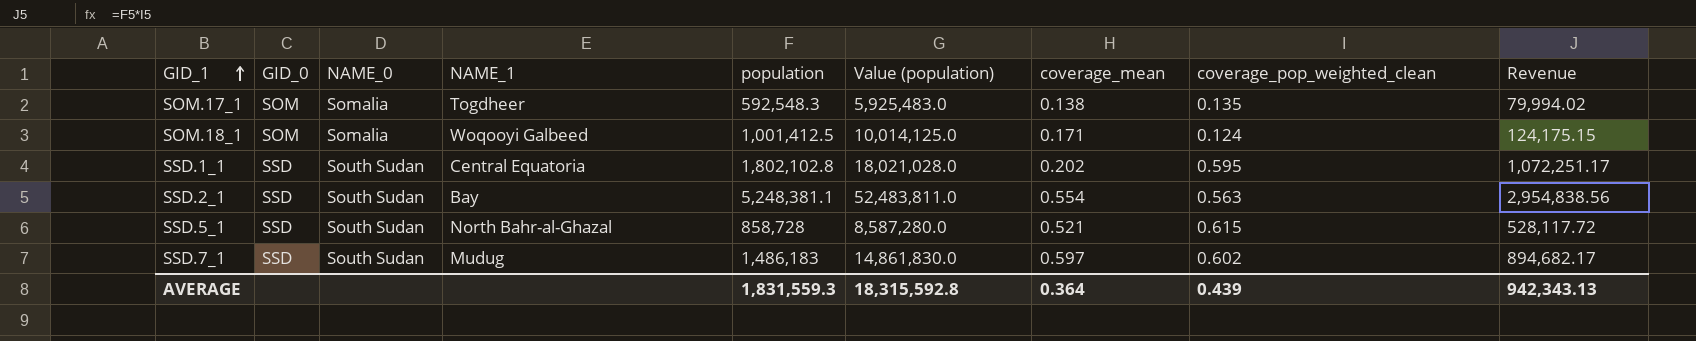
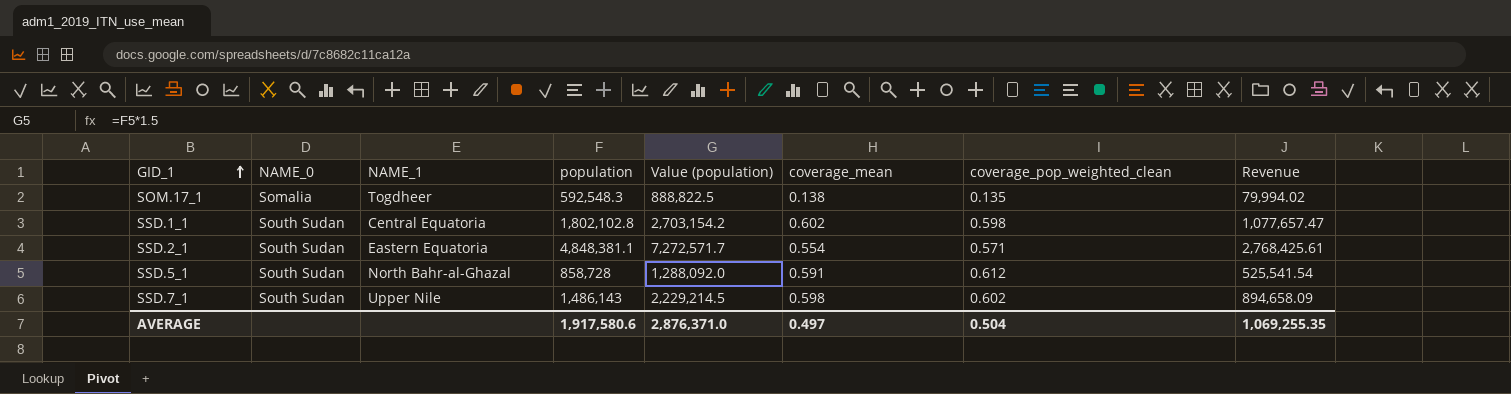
column GID_0 | position: 2 -> none
column Value (population) | formula: [population] * 10 -> [population] * 1.5
row SOM.18_1: SOM | Somalia | Woqooyi Galbeed | 1,001,412.5 | 10,014,125.0 | 0.171 | 0.124 | 124,175.15 -> none
SSD.1_1 | coverage_mean: 0.202 -> 0.602
SSD.1_1 | coverage_pop_weighted_clean: 0.595 -> 0.598
SSD.1_1 | Revenue: 1,072,251.17 -> 1,077,657.47
SSD.2_1 | NAME_1: Bay -> Eastern Equatoria
SSD.2_1 | population: 5,248,381.1 -> 4,848,381.1
SSD.2_1 | coverage_pop_weighted_clean: 0.563 -> 0.571
SSD.2_1 | Revenue: 2,954,838.56 -> 2,768,425.61
SSD.5_1 | coverage_mean: 0.521 -> 0.591
SSD.5_1 | coverage_pop_weighted_clean: 0.615 -> 0.612
SSD.5_1 | Revenue: 528,117.72 -> 525,541.54
SSD.7_1 | NAME_1: Mudug -> Upper Nile
SSD.7_1 | population: 1,486,183 -> 1,486,143
SSD.7_1 | coverage_mean: 0.597 -> 0.598
SSD.7_1 | Revenue: 894,682.17 -> 894,658.09
AVERAGE | population: 1,831,559.3 -> 1,917,580.6
AVERAGE | Value (population): 18,315,592.8 -> 2,876,371.0
AVERAGE | coverage_mean: 0.364 -> 0.497
AVERAGE | coverage_pop_weighted_clean: 0.439 -> 0.504
AVERAGE | Revenue: 942,343.13 -> 1,069,255.35

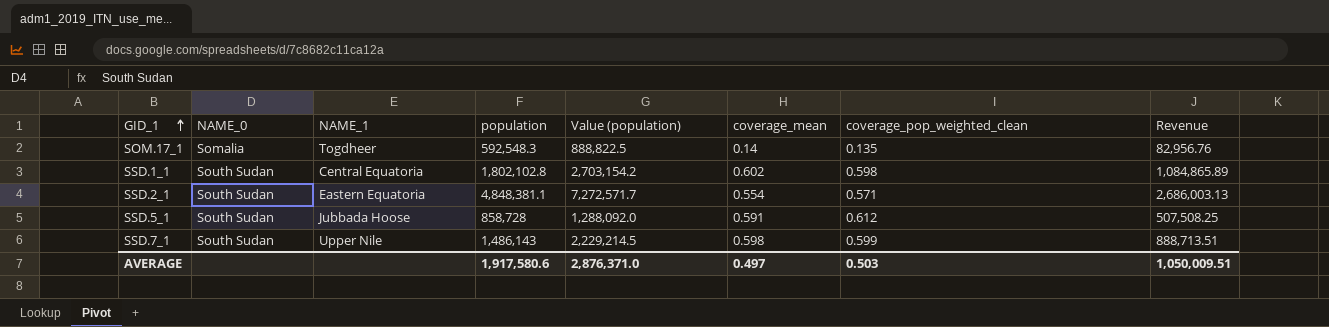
column Revenue | formula: [population] * [coverage_pop_weighted_clean] -> [population] * [coverage_mean]
SOM.17_1 | coverage_mean: 0.138 -> 0.14
SSD.5_1 | NAME_1: North Bahr-al-Ghazal -> Jubbada Hoose
SSD.7_1 | coverage_pop_weighted_clean: 0.602 -> 0.599
AVERAGE | coverage_pop_weighted_clean: 0.504 -> 0.503
AVERAGE | Revenue: 1,069,255.35 -> 1,050,009.51

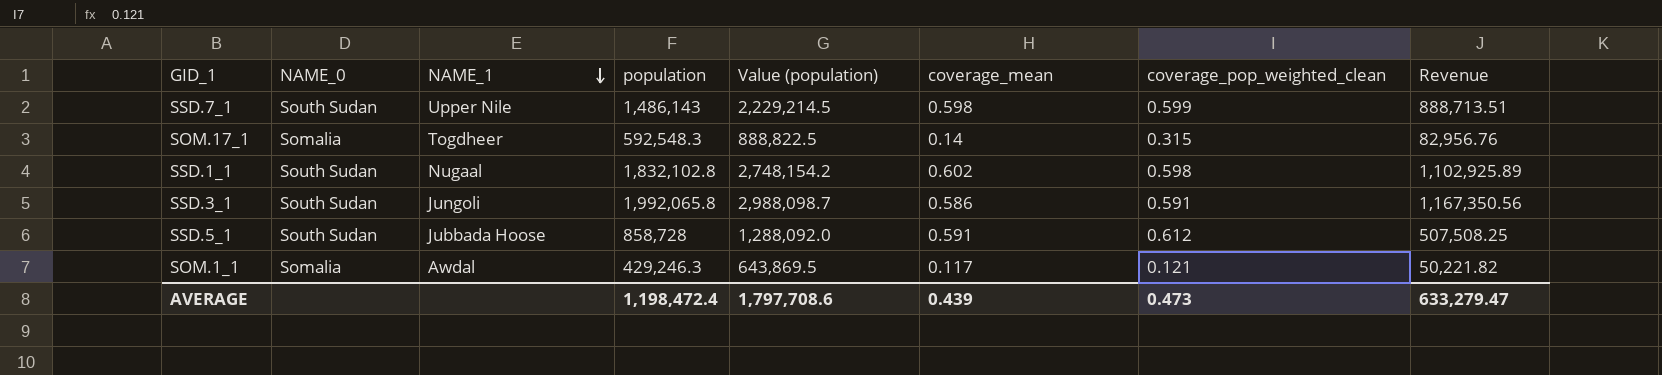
row order: GID_1 ascending -> NAME_1 descending
row SSD.2_1: South Sudan | Eastern Equatoria | 4,848,381.1 | 7,272,571.7 | 0.554 | 0.571 | 2,686,003.13 -> none
SOM.17_1 | coverage_pop_weighted_clean: 0.135 -> 0.315
SSD.1_1 | NAME_1: Central Equatoria -> Nugaal
SSD.1_1 | population: 1,802,102.8 -> 1,832,102.8
SSD.1_1 | Value (population): 2,703,154.2 -> 2,748,154.2
SSD.1_1 | Revenue: 1,084,865.89 -> 1,102,925.89
row SSD.3_1: none -> South Sudan | Jungoli | 1,992,065.8 | 2,988,098.7 | 0.586 | 0.591 | 1,167,350.56
row SOM.1_1: none -> Somalia | Awdal | 429,246.3 | 643,869.5 | 0.117 | 0.121 | 50,221.82
AVERAGE | population: 1,917,580.6 -> 1,198,472.4
AVERAGE | Value (population): 2,876,371.0 -> 1,797,708.6
AVERAGE | coverage_mean: 0.497 -> 0.439
AVERAGE | coverage_pop_weighted_clean: 0.503 -> 0.473
AVERAGE | Revenue: 1,050,009.51 -> 633,279.47

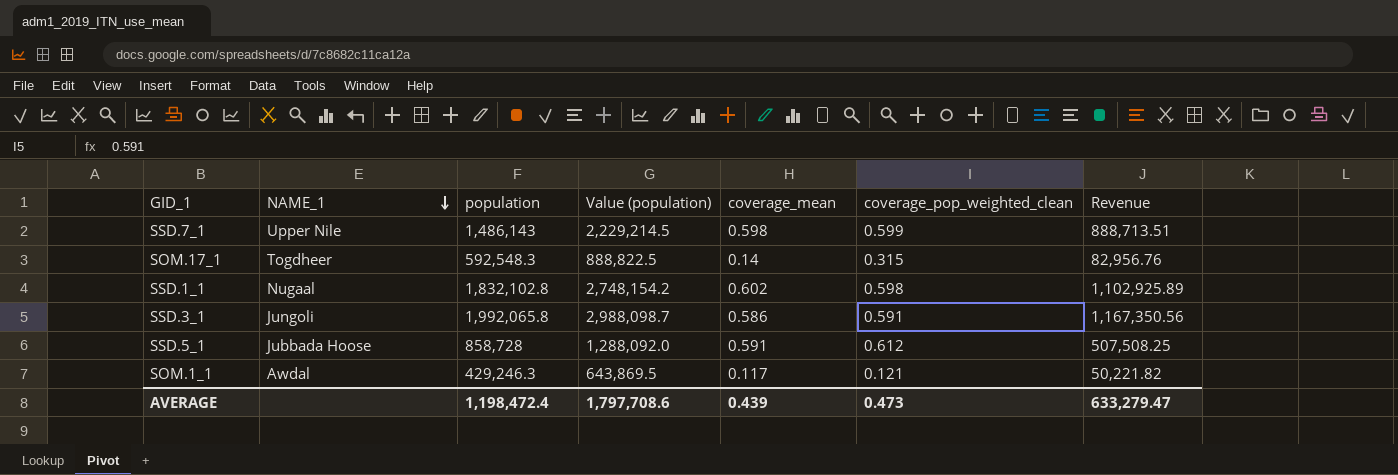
column NAME_0 | position: 2 -> none

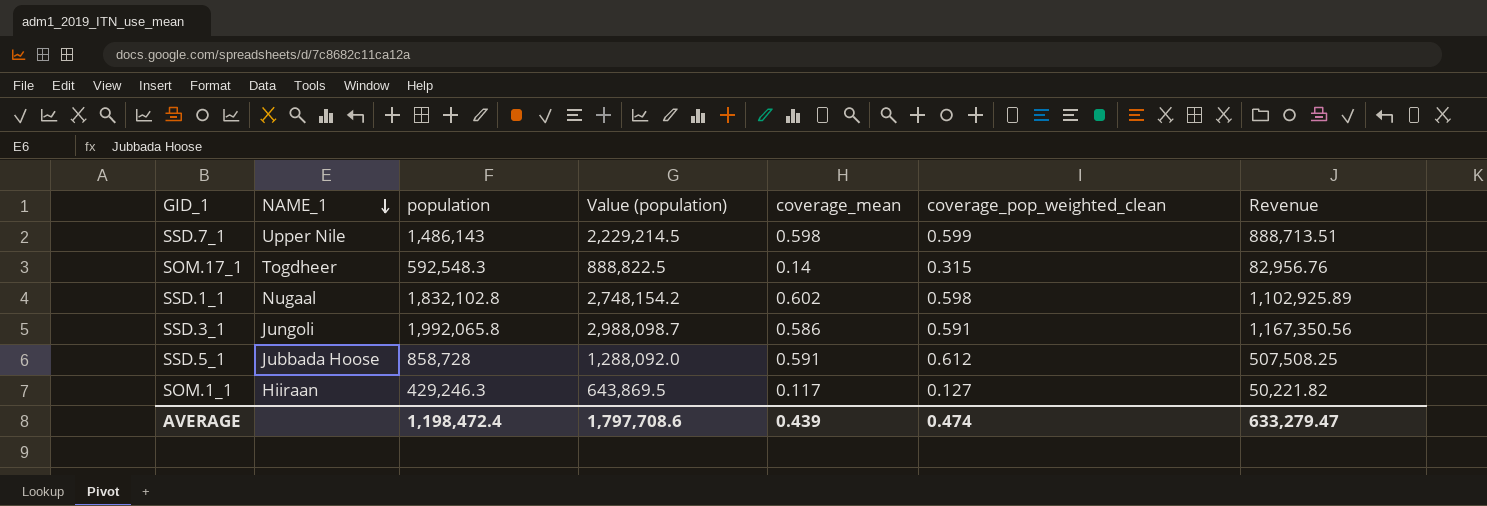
SOM.1_1 | NAME_1: Awdal -> Hiiraan
SOM.1_1 | coverage_pop_weighted_clean: 0.121 -> 0.127
AVERAGE | coverage_pop_weighted_clean: 0.473 -> 0.474

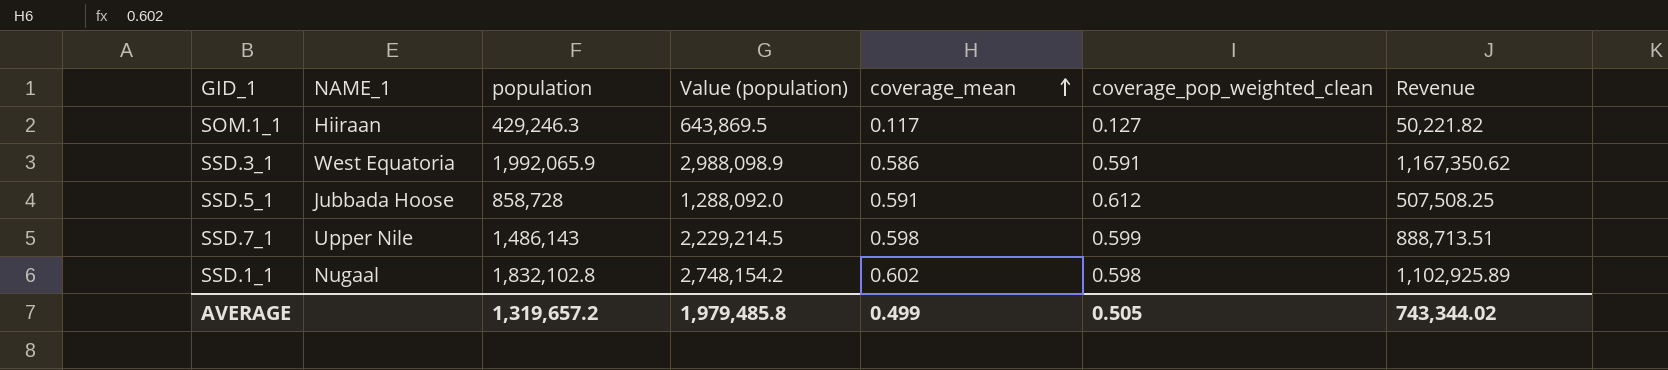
row order: NAME_1 descending -> coverage_mean ascending
row SOM.17_1: Togdheer | 592,548.3 | 888,822.5 | 0.14 | 0.315 | 82,956.76 -> none
SSD.3_1 | NAME_1: Jungoli -> West Equatoria
SSD.3_1 | population: 1,992,065.8 -> 1,992,065.9
SSD.3_1 | Value (population): 2,988,098.7 -> 2,988,098.9
SSD.3_1 | Revenue: 1,167,350.56 -> 1,167,350.62
AVERAGE | population: 1,198,472.4 -> 1,319,657.2
AVERAGE | Value (population): 1,797,708.6 -> 1,979,485.8
AVERAGE | coverage_mean: 0.439 -> 0.499
AVERAGE | coverage_pop_weighted_clean: 0.474 -> 0.505
AVERAGE | Revenue: 633,279.47 -> 743,344.02

